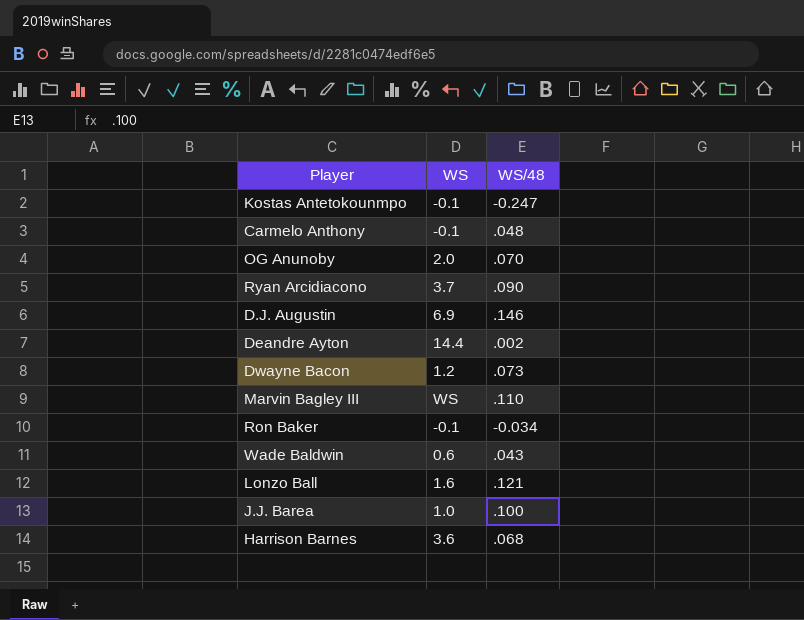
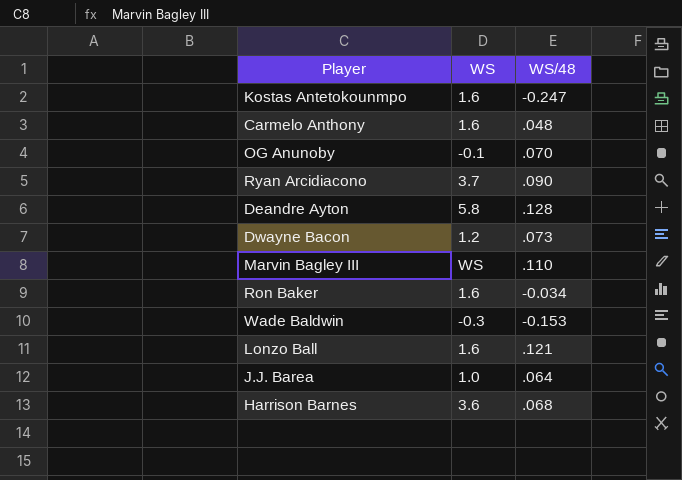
row D.J. Augustin: 6.9 | .146 -> none
Kostas Antetokounmpo | WS: -0.1 -> 1.6
Carmelo Anthony | WS: -0.1 -> 1.6
OG Anunoby | WS: 2.0 -> -0.1
Deandre Ayton | WS: 14.4 -> 5.8
Deandre Ayton | WS/48: .002 -> .128
Ron Baker | WS: -0.1 -> 1.6
Wade Baldwin | WS: 0.6 -> -0.3
Wade Baldwin | WS/48: .043 -> -0.153
J.J. Barea | WS/48: .100 -> .064

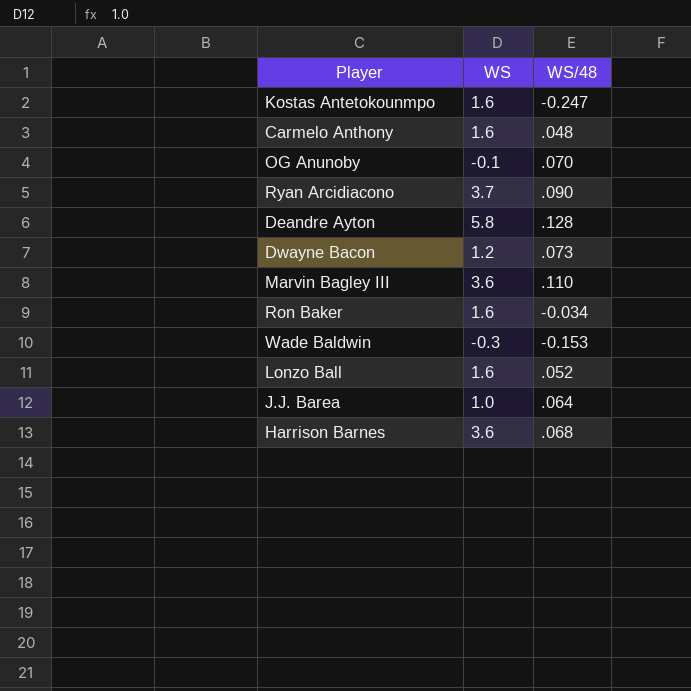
Marvin Bagley III | WS: WS -> 3.6
Lonzo Ball | WS/48: .121 -> .052

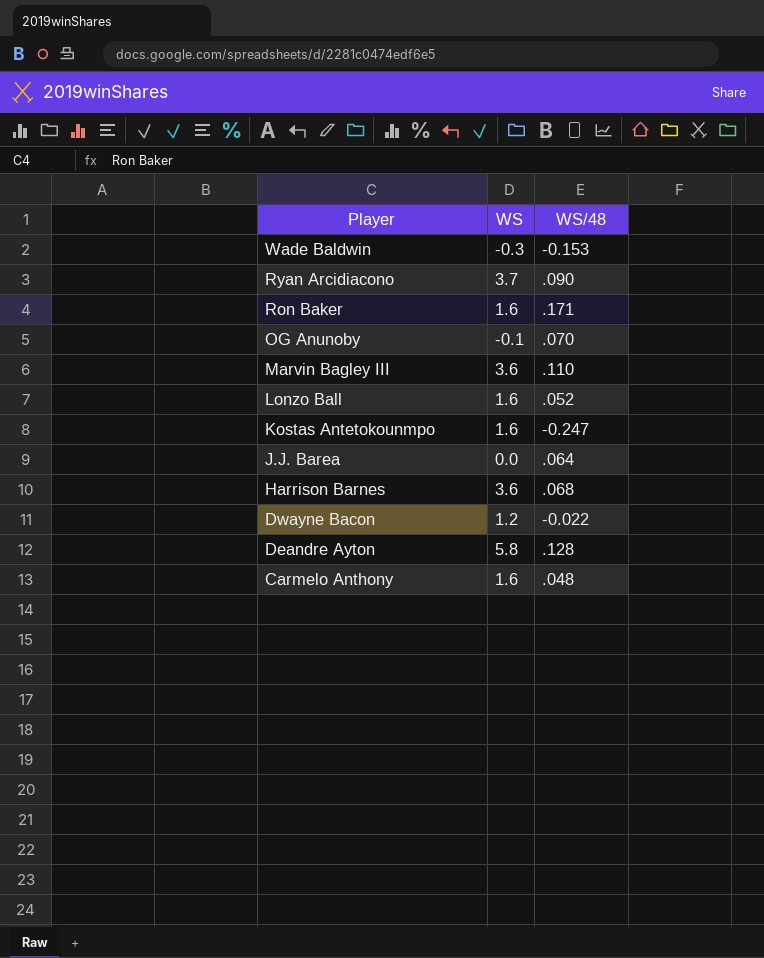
row order: none -> Player descending
Ron Baker | WS/48: -0.034 -> .171
J.J. Barea | WS: 1.0 -> 0.0
Dwayne Bacon | WS/48: .073 -> -0.022

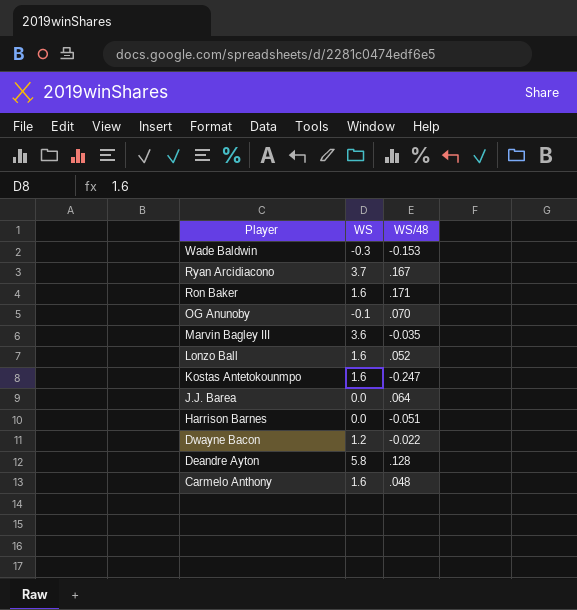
Ryan Arcidiacono | WS/48: .090 -> .167
Marvin Bagley III | WS/48: .110 -> -0.035
Harrison Barnes | WS: 3.6 -> 0.0
Harrison Barnes | WS/48: .068 -> -0.051

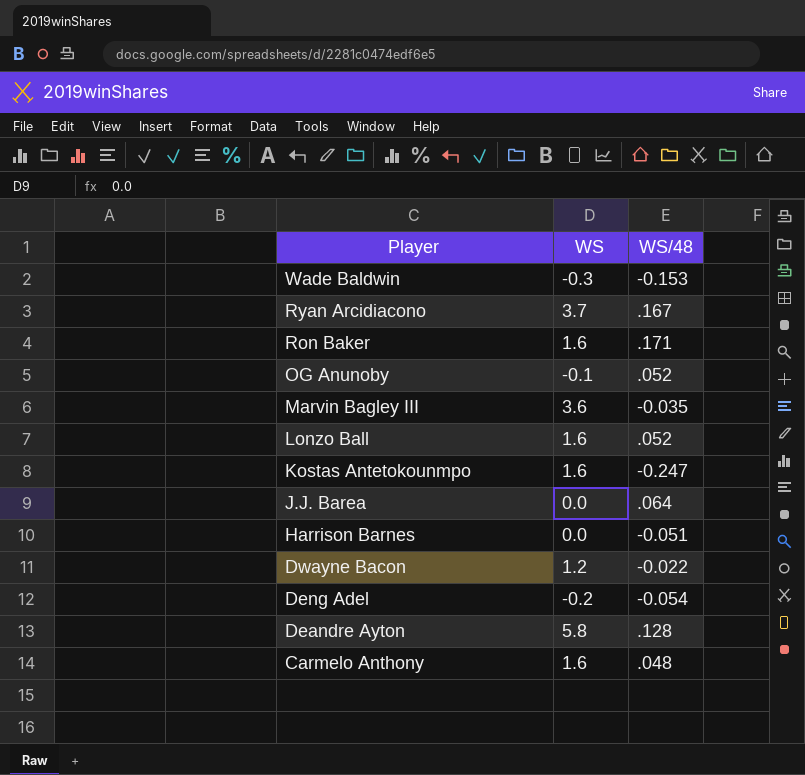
OG Anunoby | WS/48: .070 -> .052
row Deng Adel: none -> -0.2 | -0.054

